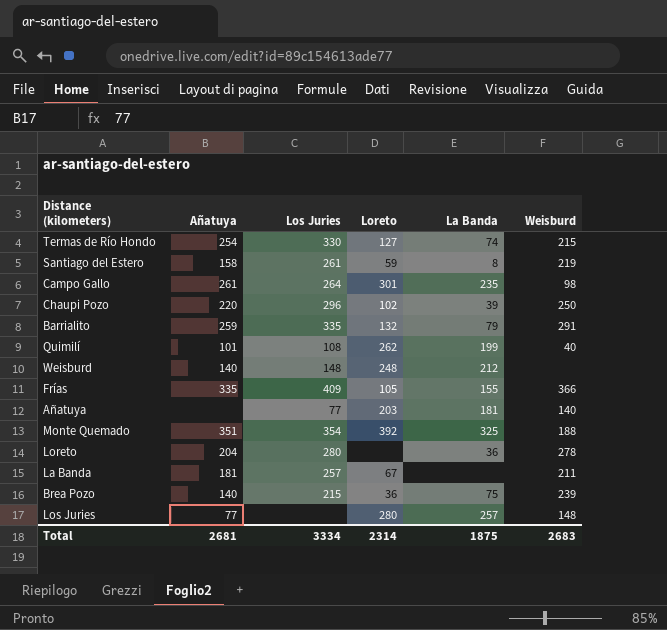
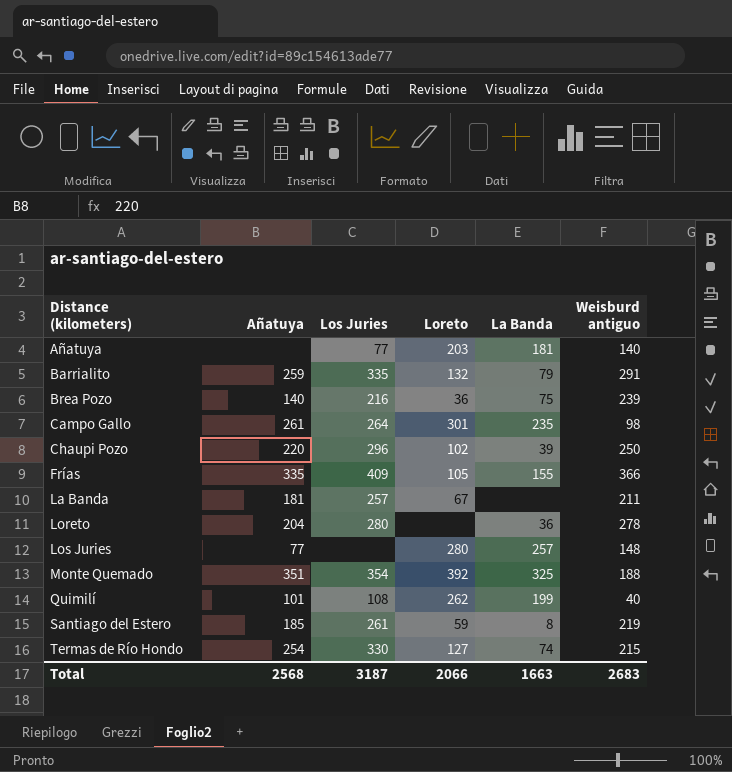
row order: none -> Distance (kilometers) ascending
column name: Weisburd -> Weisburd antiguo
row Weisburd: 140 | 148 | 248 | 212 | none -> none
Brea Pozo | Los Juries: 215 -> 216
Santiago del Estero | Añatuya: 158 -> 185
Total | Añatuya: 2681 -> 2568
Total | Los Juries: 3334 -> 3187
Total | Loreto: 2314 -> 2066
Total | La Banda: 1875 -> 1663

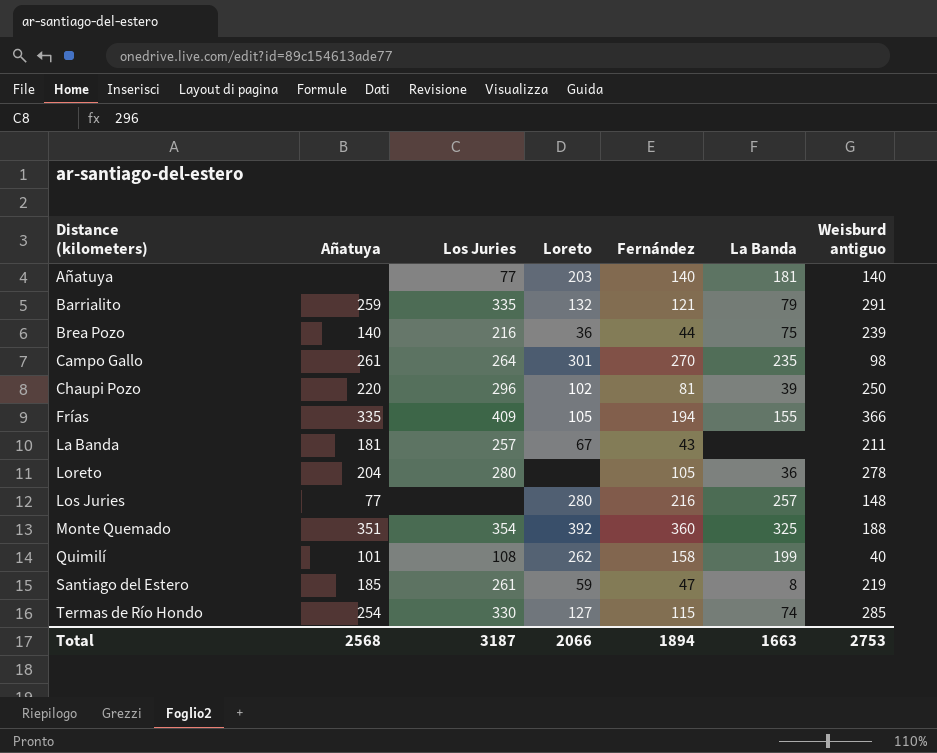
column Fernández | position: none -> 5
Termas de Río Hondo | Weisburd antiguo: 215 -> 285
Total | Weisburd antiguo: 2683 -> 2753

